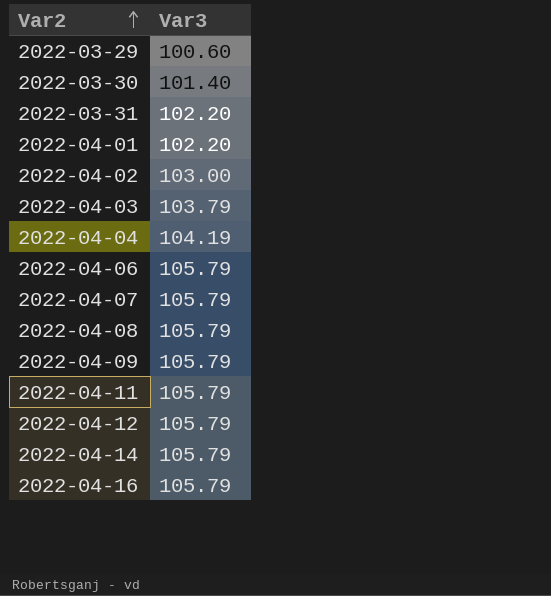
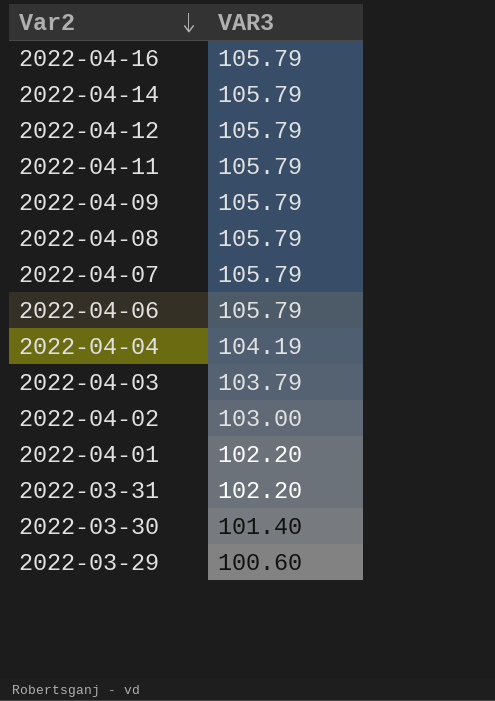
row order: Var2 ascending -> Var2 descending
column name: Var3 -> VAR3

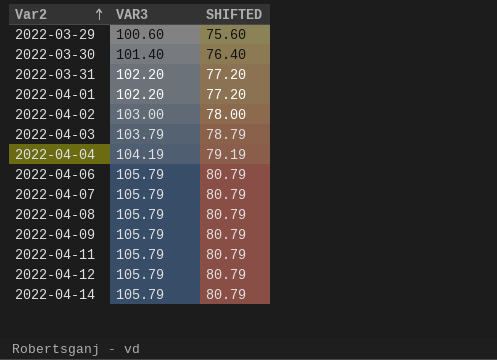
row order: Var2 descending -> Var2 ascending
column SHIFTED | formula: none -> [VAR3] - 25
row 2022-04-16: 105.79 -> none

